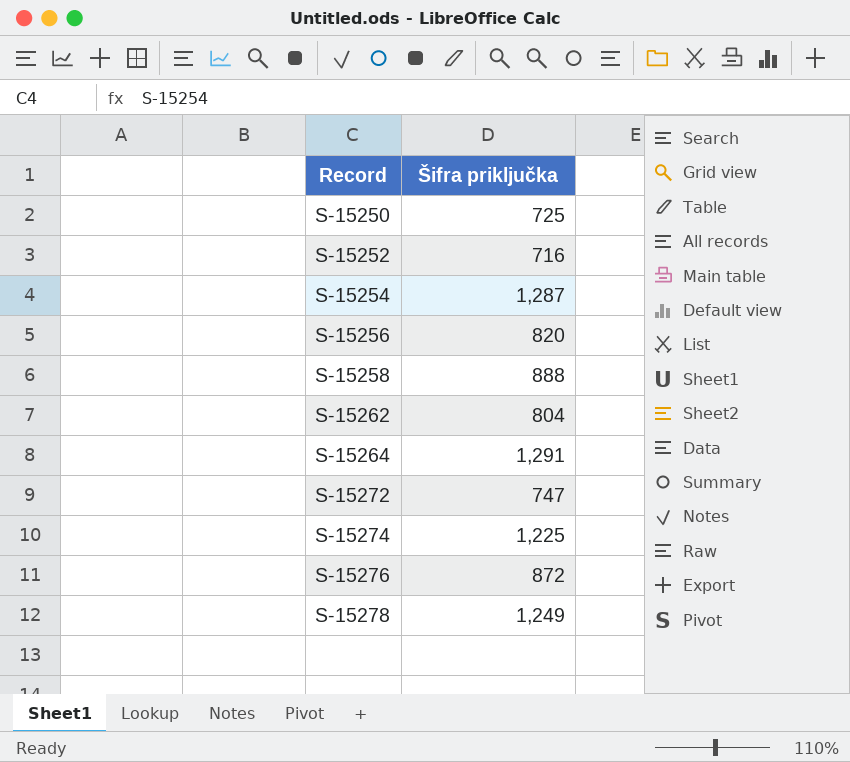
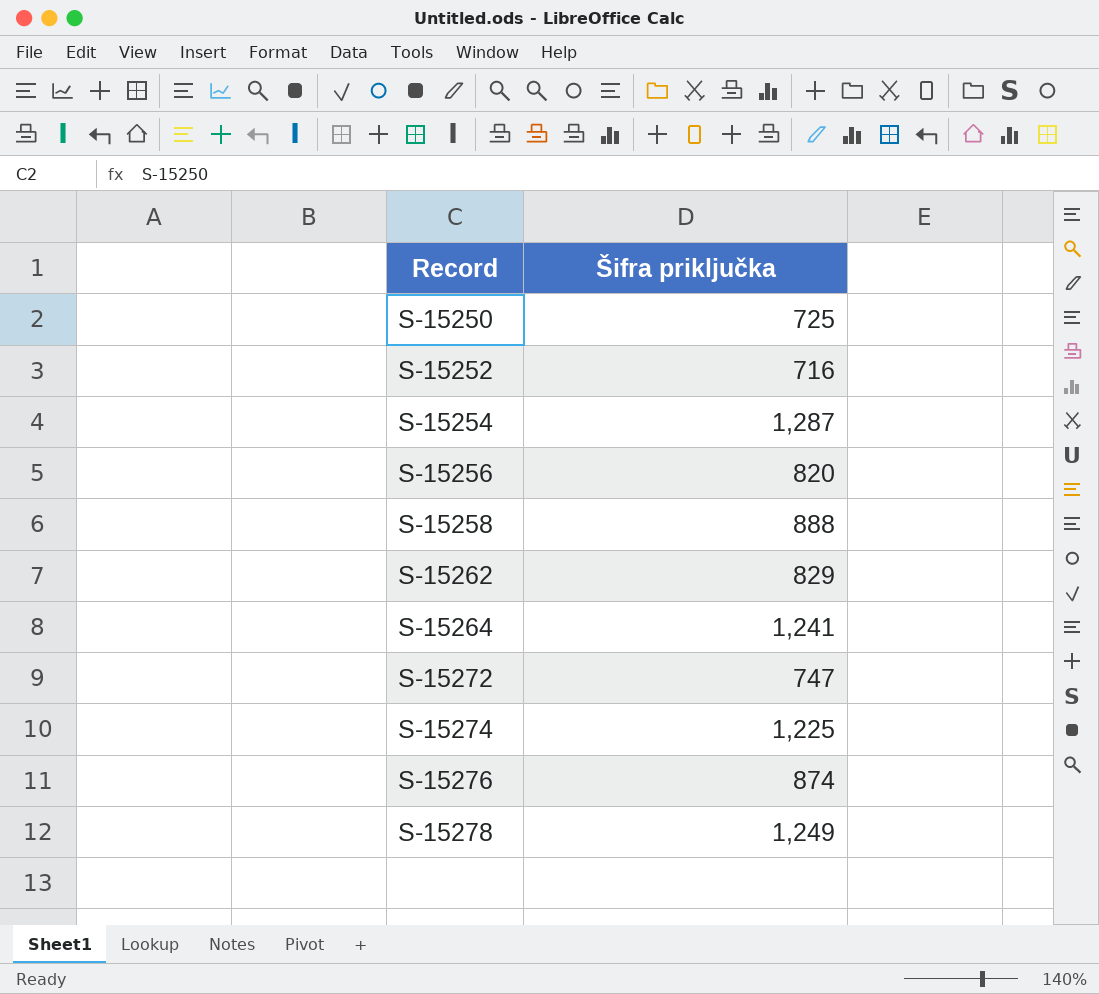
S-15262 | Šifra priključka: 804 -> 829
S-15264 | Šifra priključka: 1,291 -> 1,241
S-15276 | Šifra priključka: 872 -> 874

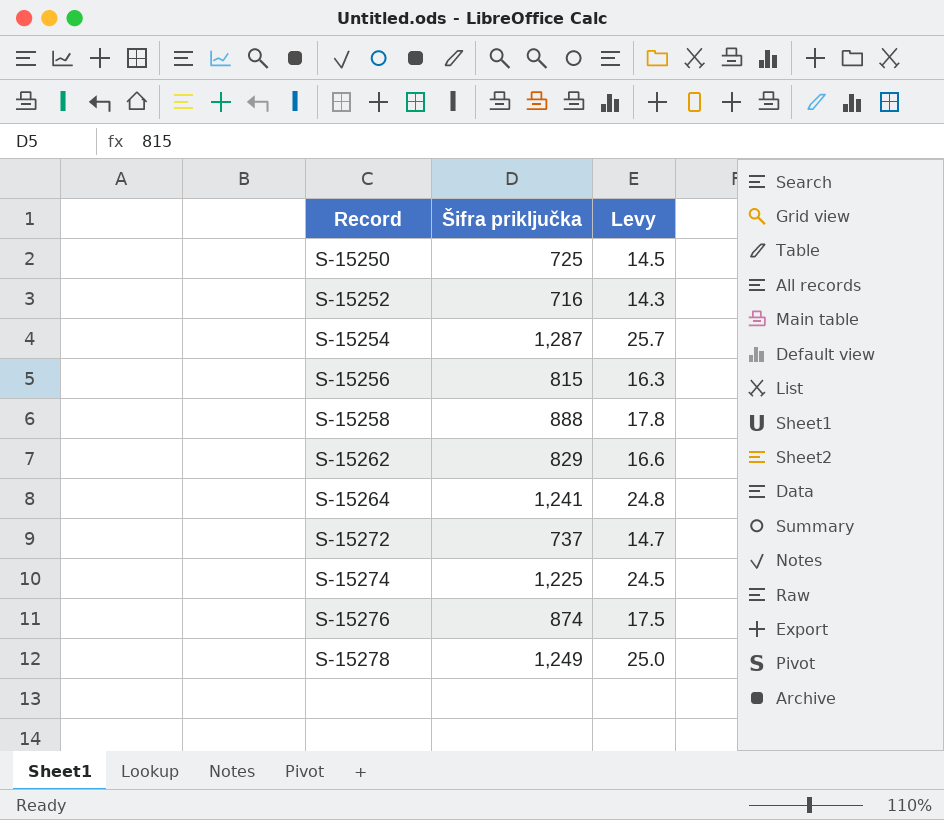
column Levy | formula: none -> [Šifra priključka] * 0.02
S-15256 | Šifra priključka: 820 -> 815
S-15272 | Šifra priključka: 747 -> 737

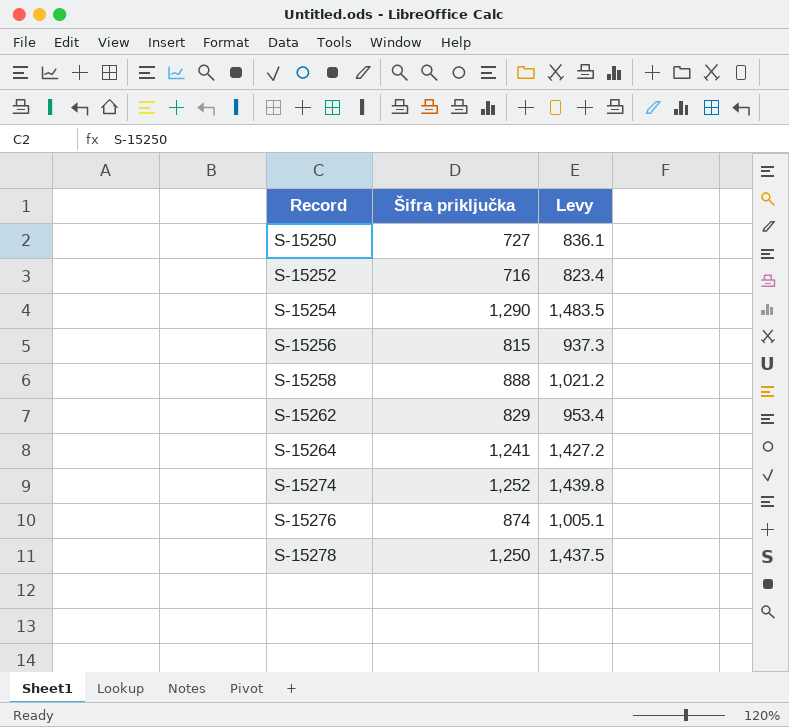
column Levy | formula: [Šifra priključka] * 0.02 -> [Šifra priključka] * 1.15
row S-15272: 737 | 14.7 -> none
S-15250 | Šifra priključka: 725 -> 727
S-15254 | Šifra priključka: 1,287 -> 1,290
S-15274 | Šifra priključka: 1,225 -> 1,252
S-15278 | Šifra priključka: 1,249 -> 1,250

